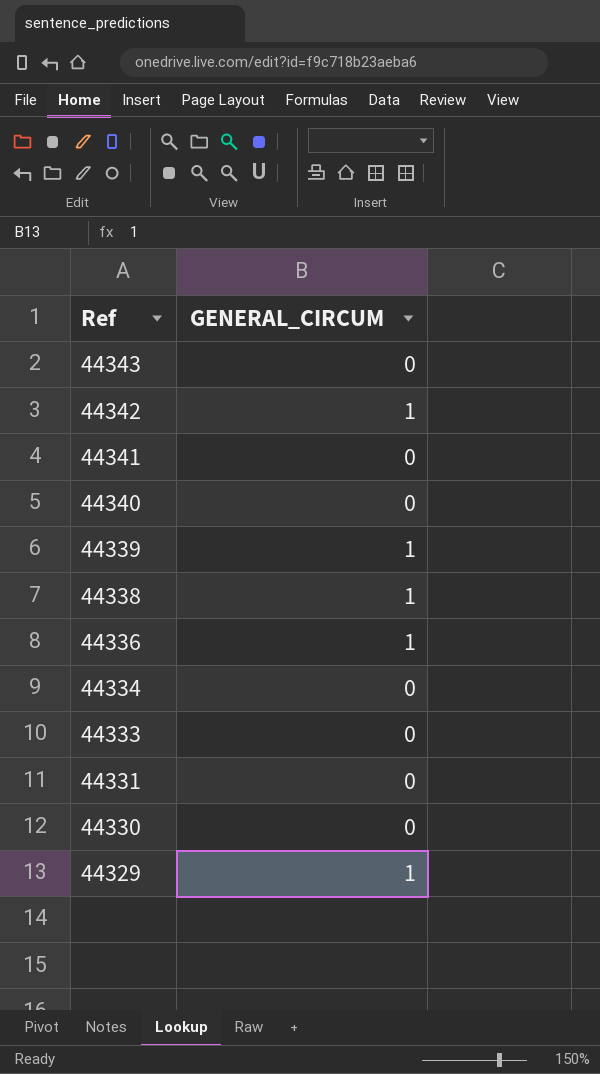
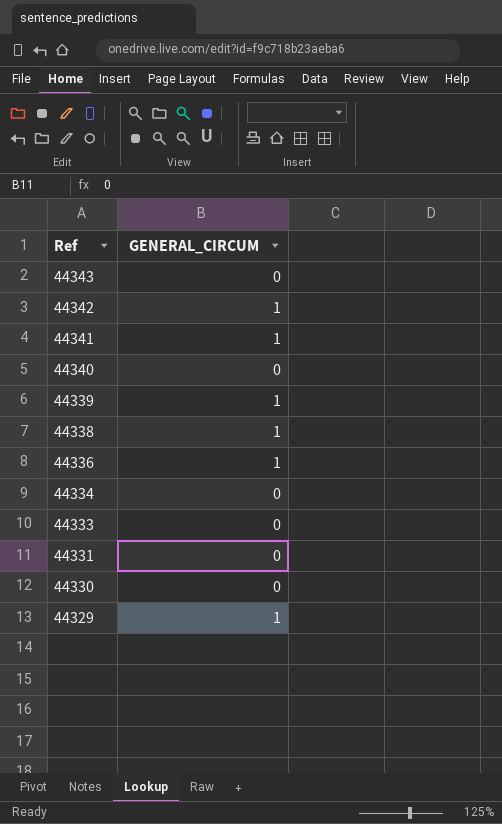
44341 | GENERAL_CIRCUM: 0 -> 1

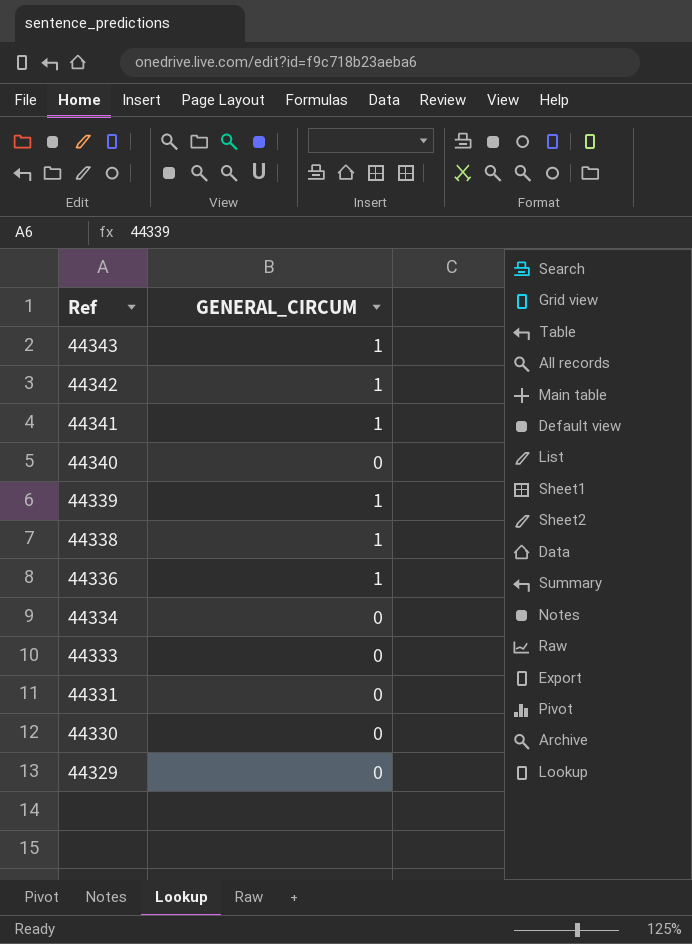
44343 | GENERAL_CIRCUM: 0 -> 1
44329 | GENERAL_CIRCUM: 1 -> 0

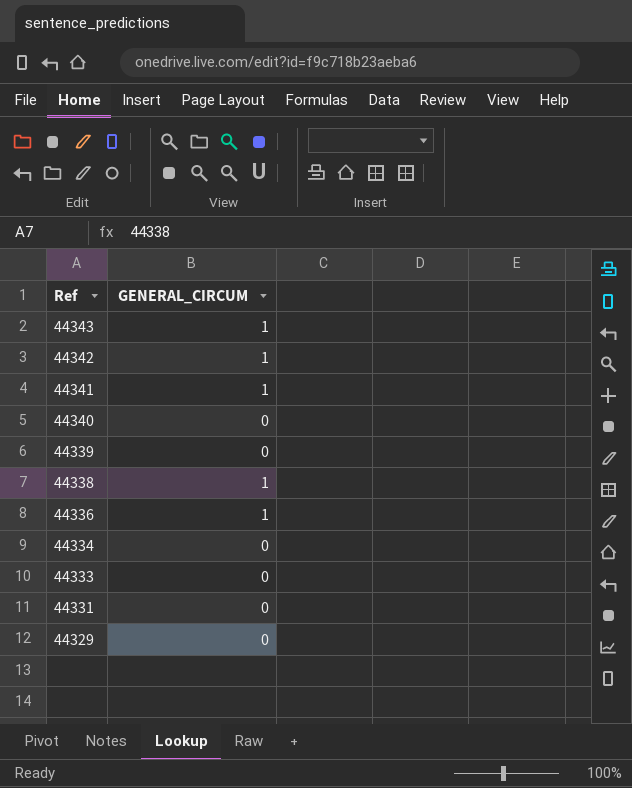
row 44330: 0 -> none
44339 | GENERAL_CIRCUM: 1 -> 0

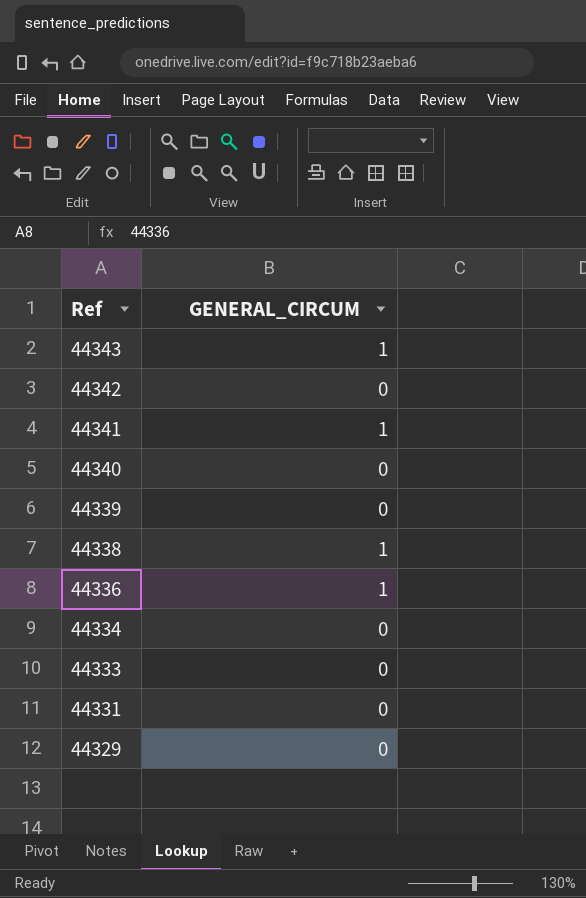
44342 | GENERAL_CIRCUM: 1 -> 0

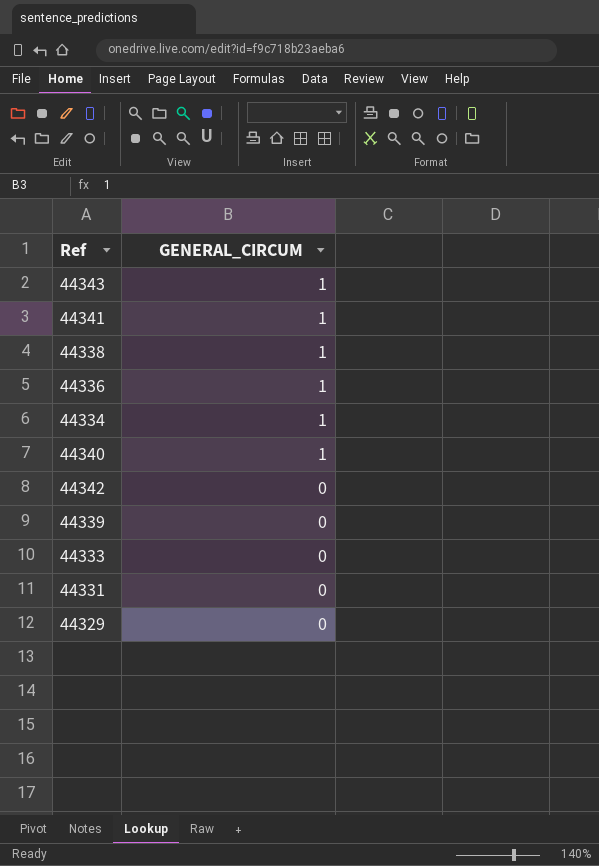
row order: Ref descending -> GENERAL_CIRCUM descending
44334 | GENERAL_CIRCUM: 0 -> 1
44340 | GENERAL_CIRCUM: 0 -> 1

